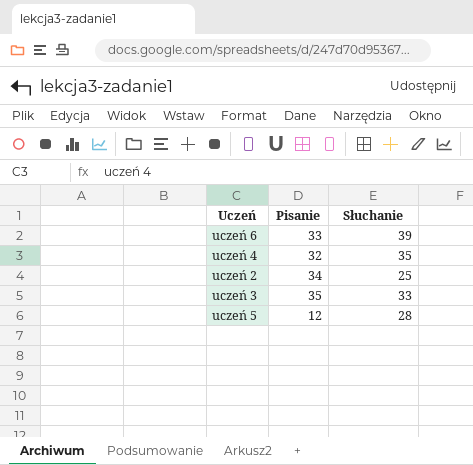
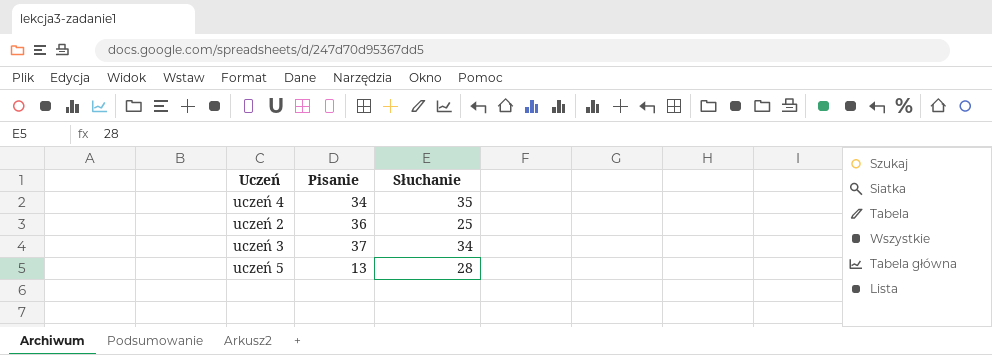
row uczeń 6: 33 | 39 -> none
uczeń 4 | Pisanie: 32 -> 34
uczeń 2 | Pisanie: 34 -> 36
uczeń 3 | Pisanie: 35 -> 37
uczeń 3 | Słuchanie: 33 -> 34
uczeń 5 | Pisanie: 12 -> 13

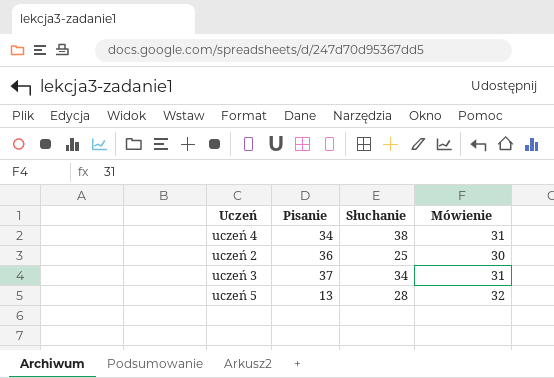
column Mówienie | position: none -> 4
uczeń 4 | Słuchanie: 35 -> 38

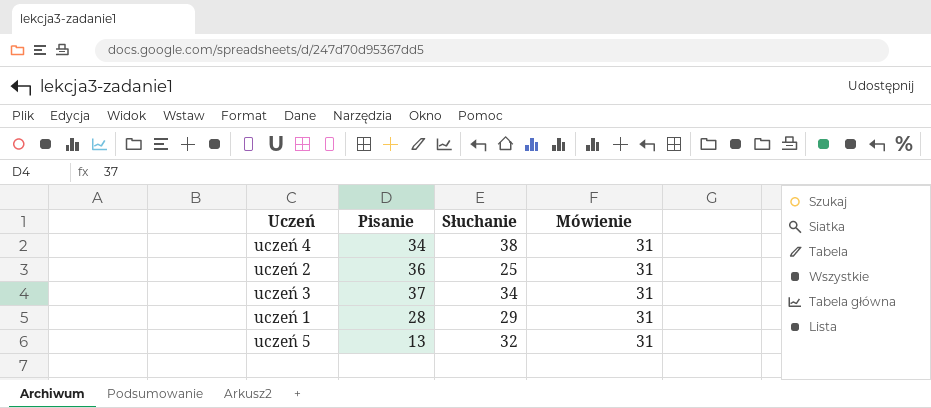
uczeń 2 | Mówienie: 30 -> 31
row uczeń 1: none -> 28 | 29 | 31
uczeń 5 | Słuchanie: 28 -> 32
uczeń 5 | Mówienie: 32 -> 31

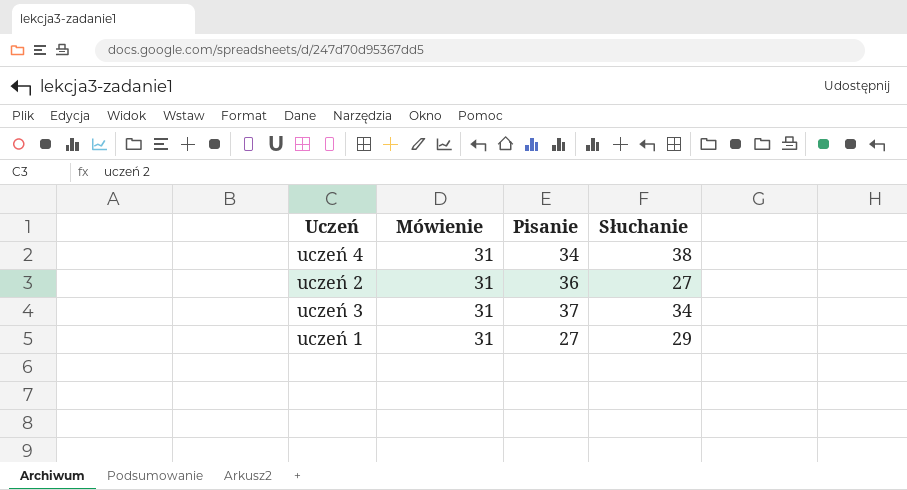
column Mówienie | position: 4 -> 2
row uczeń 5: 13 | 32 | 31 -> none
uczeń 2 | Słuchanie: 25 -> 27
uczeń 1 | Pisanie: 28 -> 27

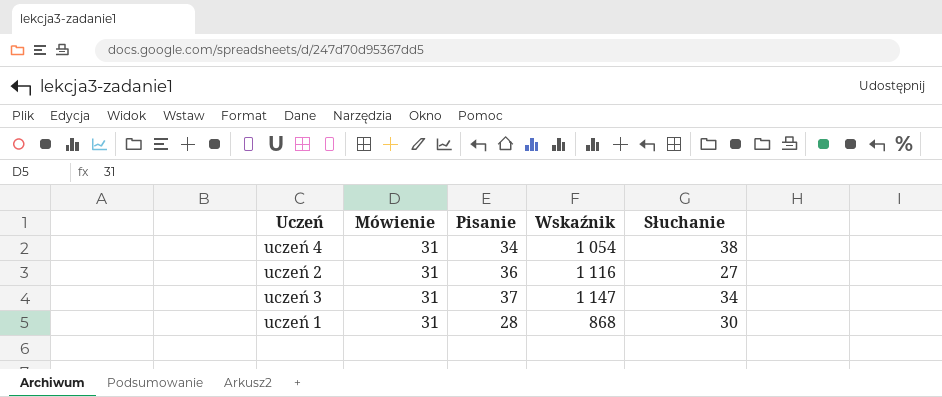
column Wskaźnik | formula: none -> [Mówienie] * [Pisanie]
uczeń 1 | Pisanie: 27 -> 28
uczeń 1 | Słuchanie: 29 -> 30

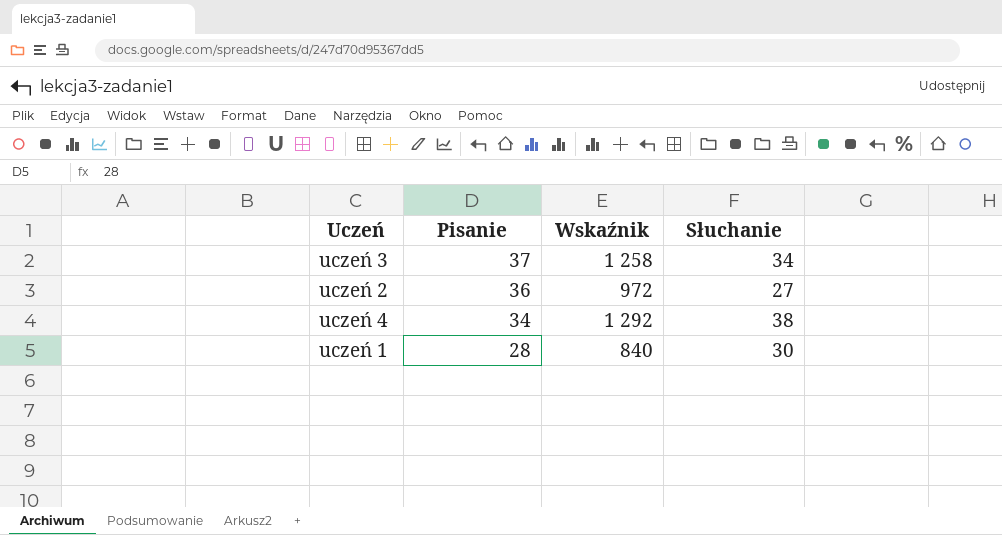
row order: none -> Pisanie descending
column Mówienie | position: 2 -> none
column Wskaźnik | formula: [Mówienie] * [Pisanie] -> [Pisanie] * [Słuchanie]

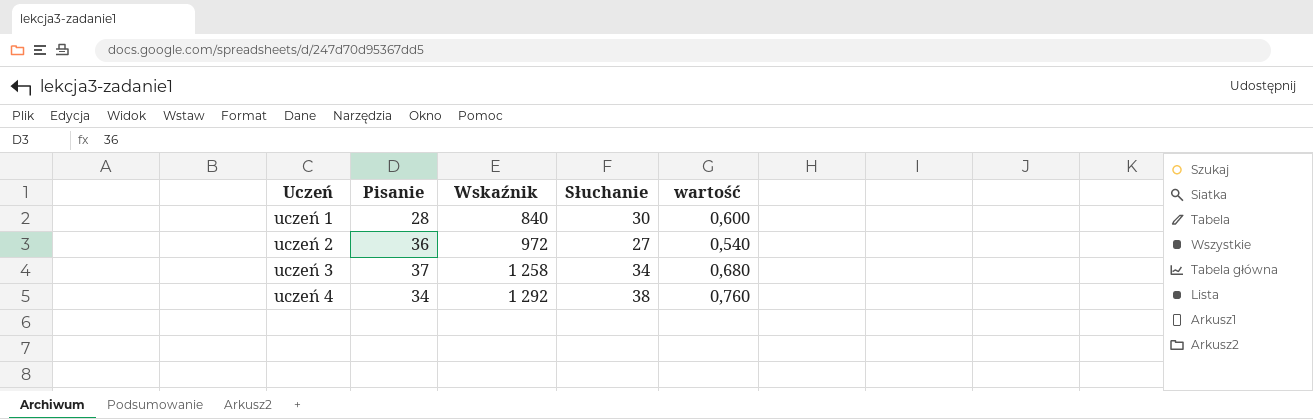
row order: Pisanie descending -> Uczeń ascending
column wartość | formula: none -> [Słuchanie] * 0,02

